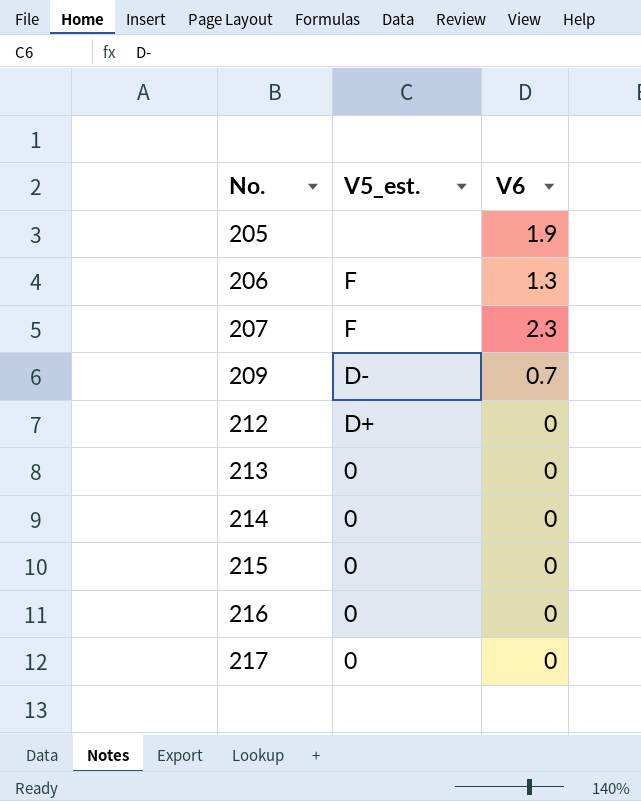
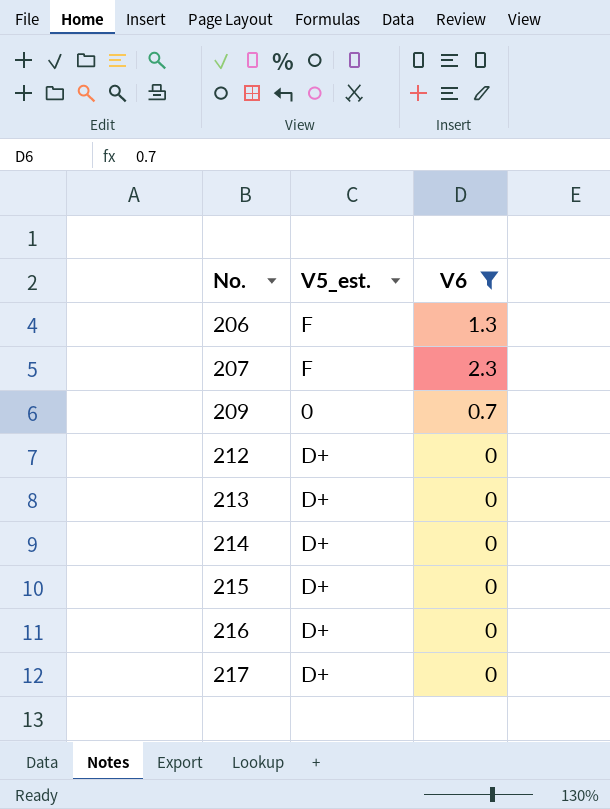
filter: none -> V6 != 1.9
209 | V5_est.: D- -> 0
213 | V5_est.: 0 -> D+
214 | V5_est.: 0 -> D+
215 | V5_est.: 0 -> D+
216 | V5_est.: 0 -> D+
217 | V5_est.: 0 -> D+

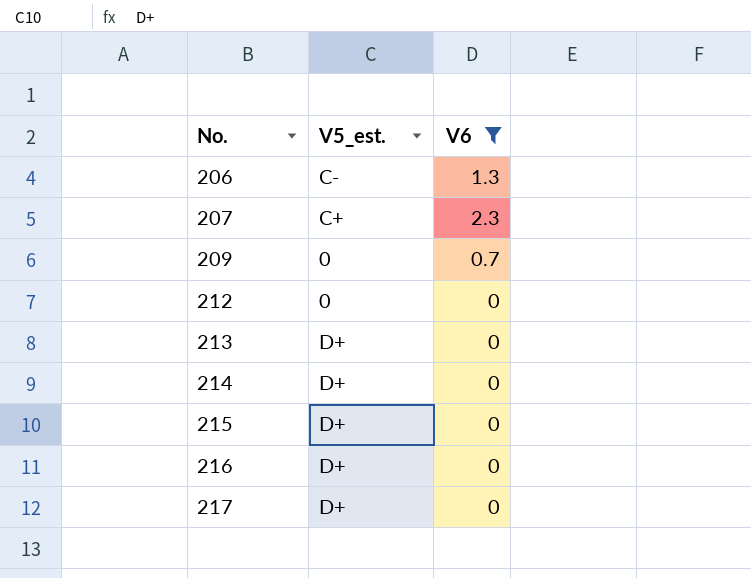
206 | V5_est.: F -> C-
207 | V5_est.: F -> C+
212 | V5_est.: D+ -> 0

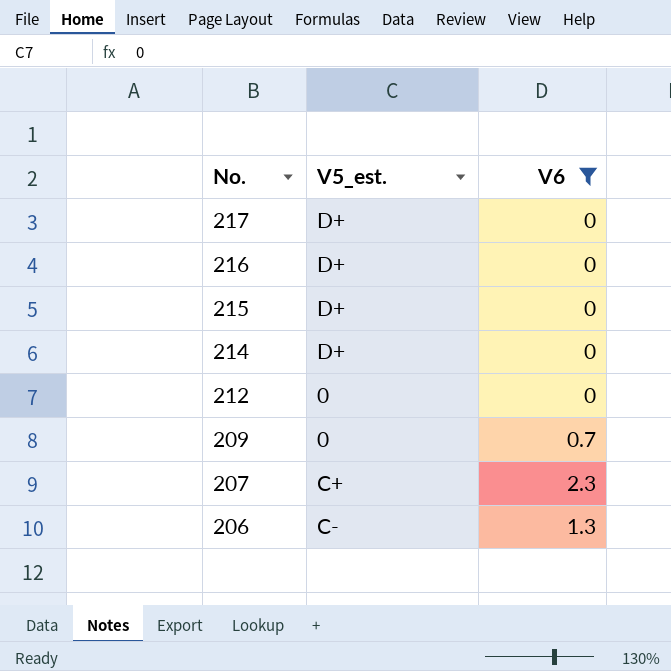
row order: No. ascending -> No. descending
row 213: D+ | 0 -> none

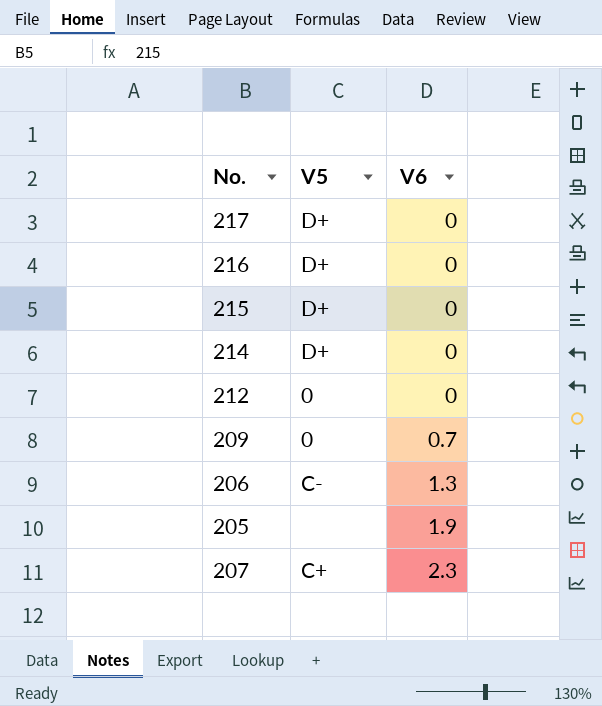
filter: V6 != 1.9 -> none
row order: No. descending -> V6 ascending
column name: V5_est. -> V5

